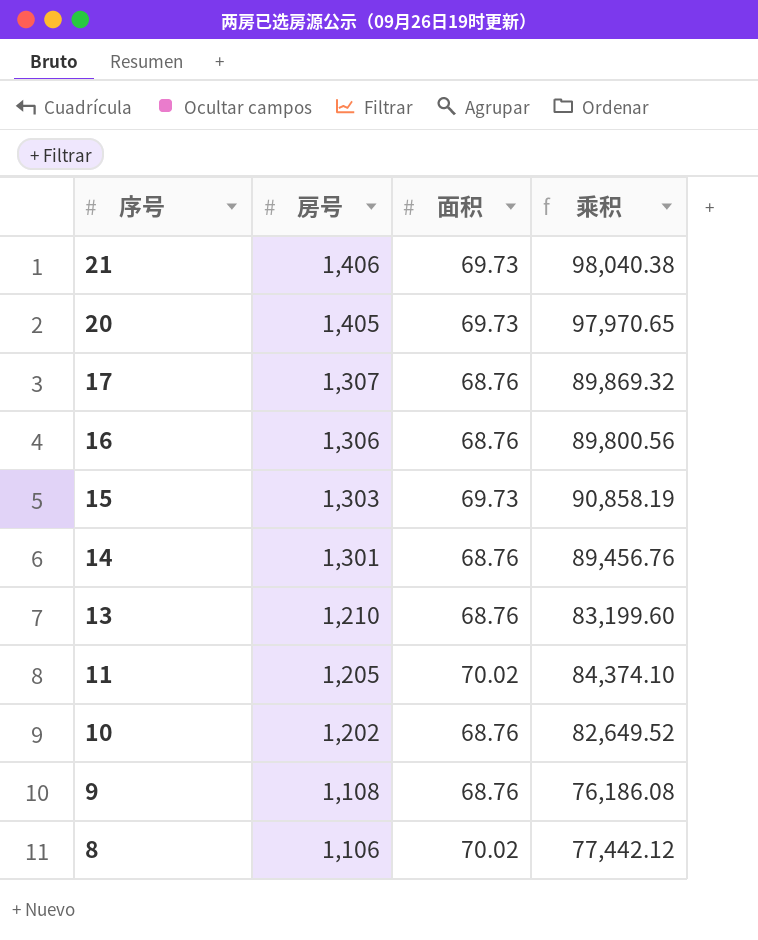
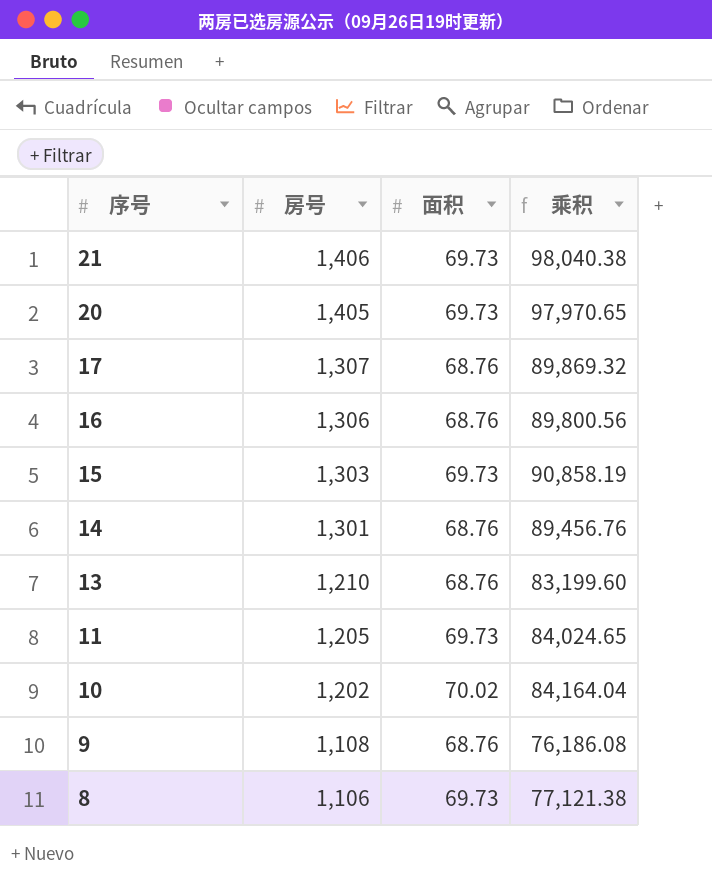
11 | 面积: 70.02 -> 69.73
11 | 乘积: 84,374.10 -> 84,024.65
10 | 面积: 68.76 -> 70.02
10 | 乘积: 82,649.52 -> 84,164.04
8 | 面积: 70.02 -> 69.73
8 | 乘积: 77,442.12 -> 77,121.38

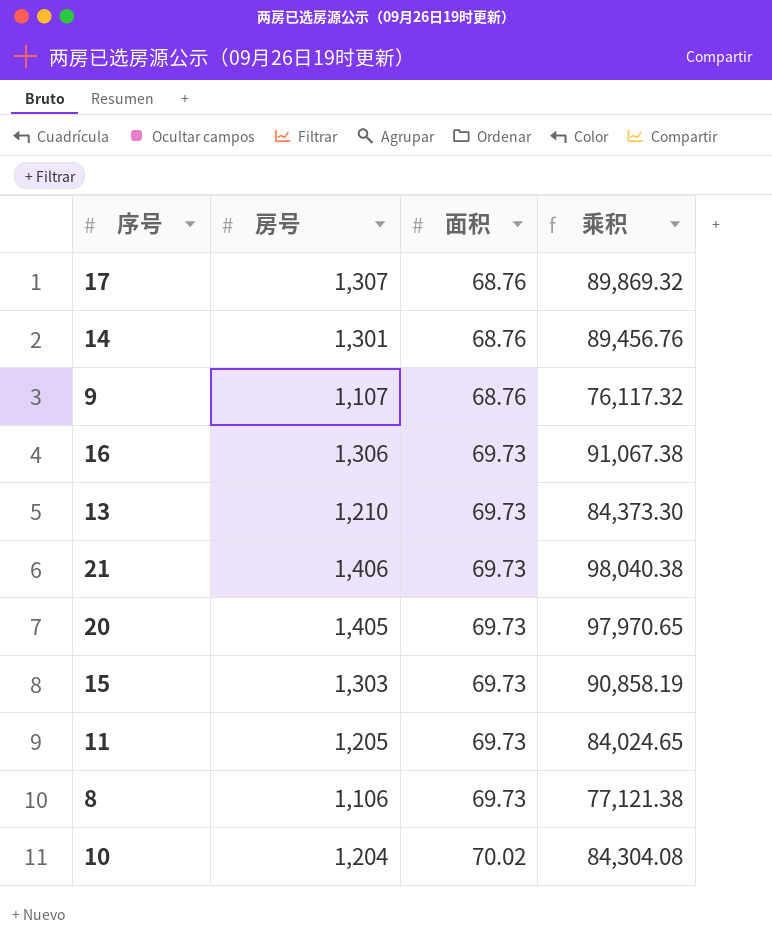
row order: 序号 descending -> 面积 ascending
9 | 房号: 1,108 -> 1,107
9 | 乘积: 76,186.08 -> 76,117.32
16 | 面积: 68.76 -> 69.73
16 | 乘积: 89,800.56 -> 91,067.38
13 | 面积: 68.76 -> 69.73
13 | 乘积: 83,199.60 -> 84,373.30
10 | 房号: 1,202 -> 1,204
10 | 乘积: 84,164.04 -> 84,304.08

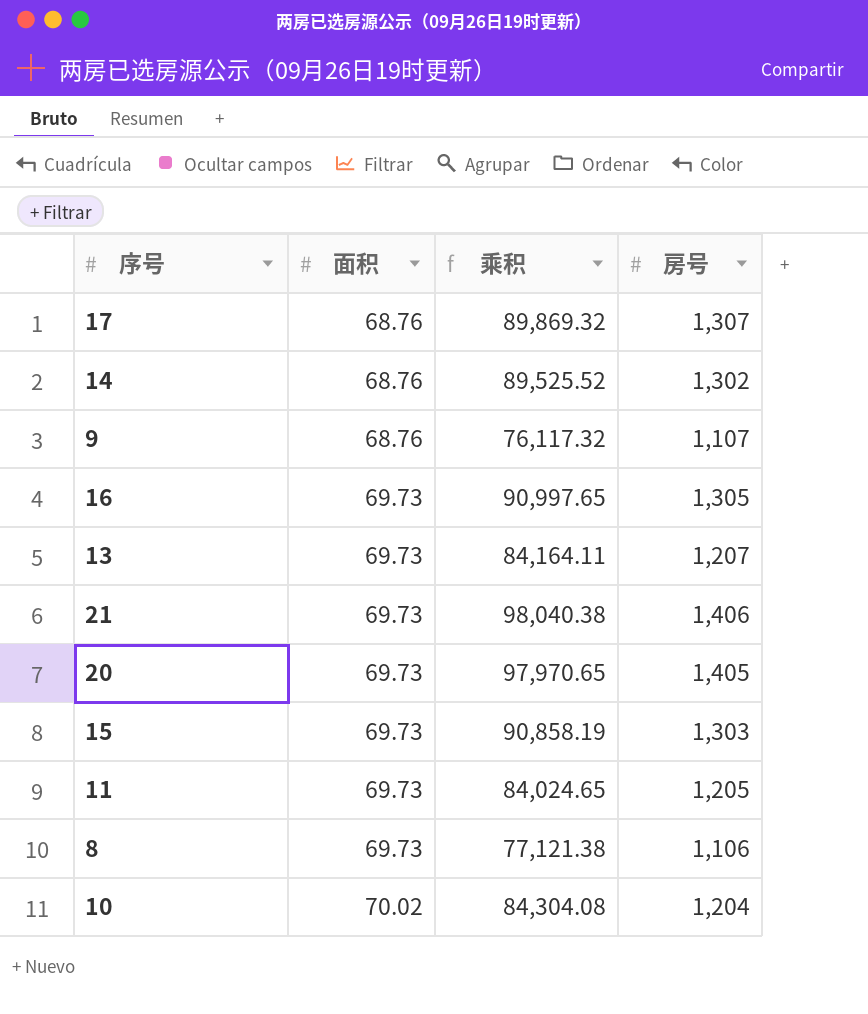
column 房号 | position: 2 -> 4
14 | 乘积: 89,456.76 -> 89,525.52
14 | 房号: 1,301 -> 1,302
16 | 乘积: 91,067.38 -> 90,997.65
16 | 房号: 1,306 -> 1,305
13 | 乘积: 84,373.30 -> 84,164.11
13 | 房号: 1,210 -> 1,207

